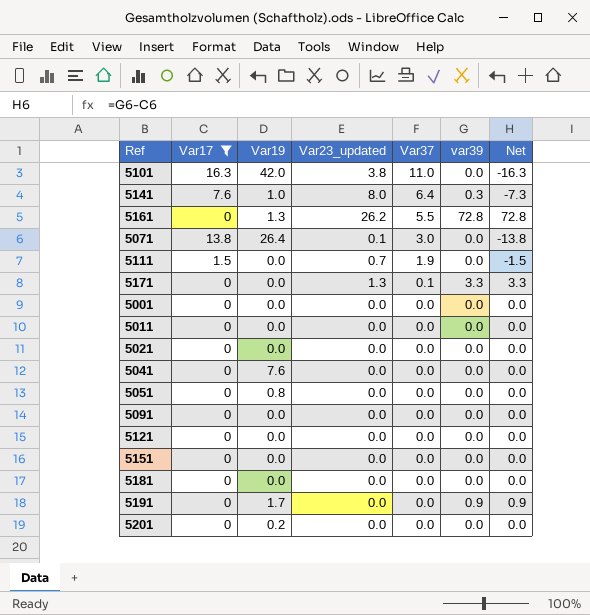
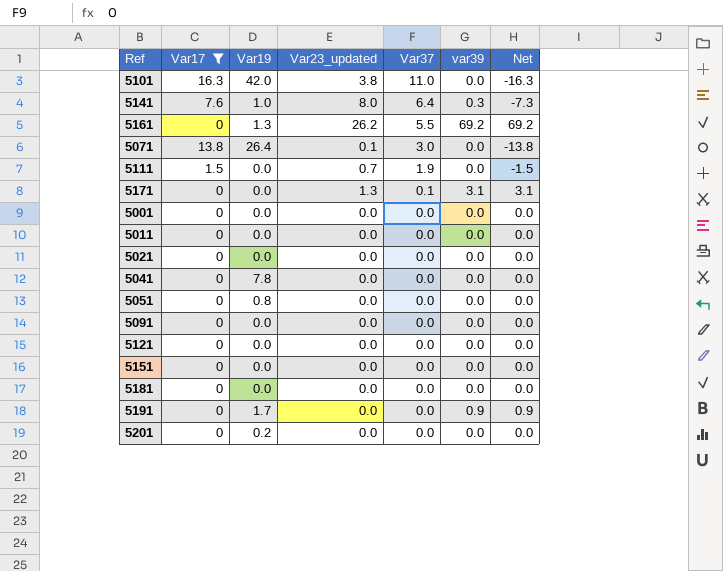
5161 | var39: 72.8 -> 69.2
5161 | Net: 72.8 -> 69.2
5171 | var39: 3.3 -> 3.1
5171 | Net: 3.3 -> 3.1
5041 | Var19: 7.6 -> 7.8

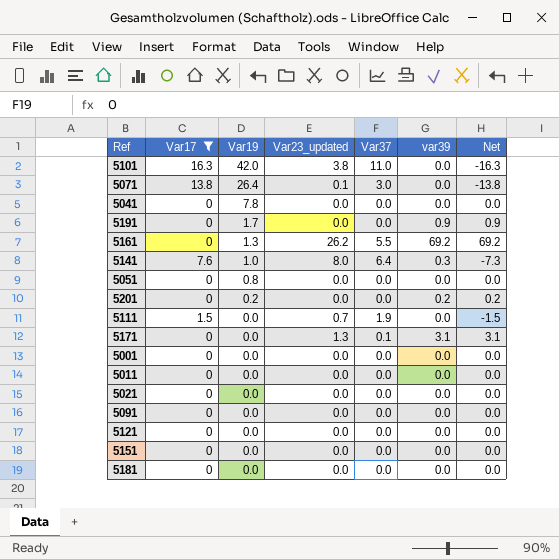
row order: Var37 descending -> Var19 descending
5201 | var39: 0.0 -> 0.2
5201 | Net: 0.0 -> 0.2

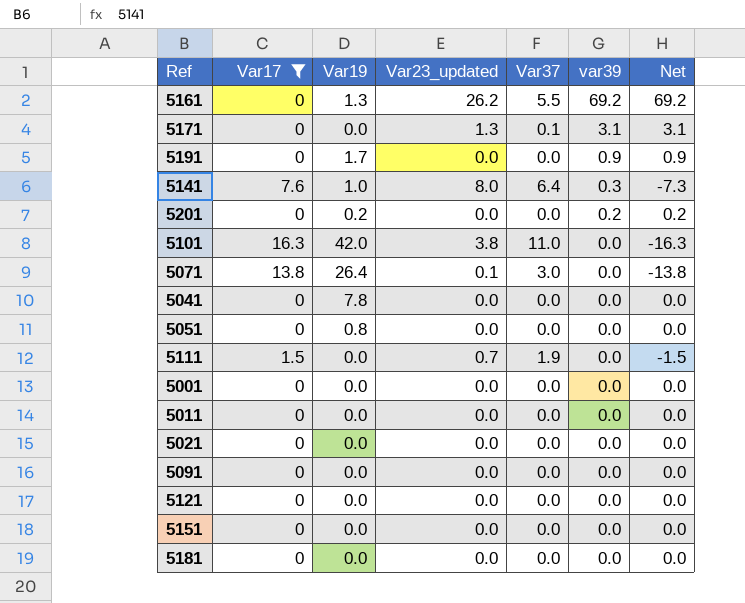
row order: Var19 descending -> var39 descending

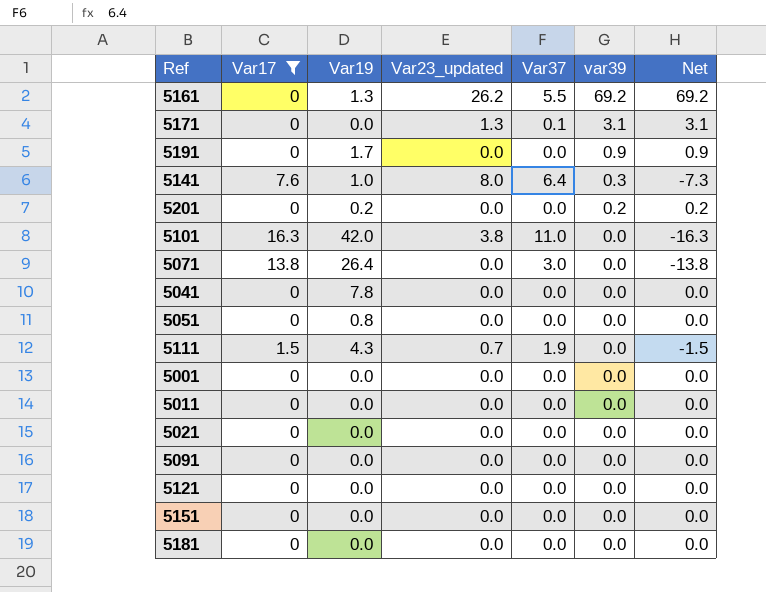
5071 | Var23_updated: 0.1 -> 0.0
5111 | Var19: 0.0 -> 4.3

